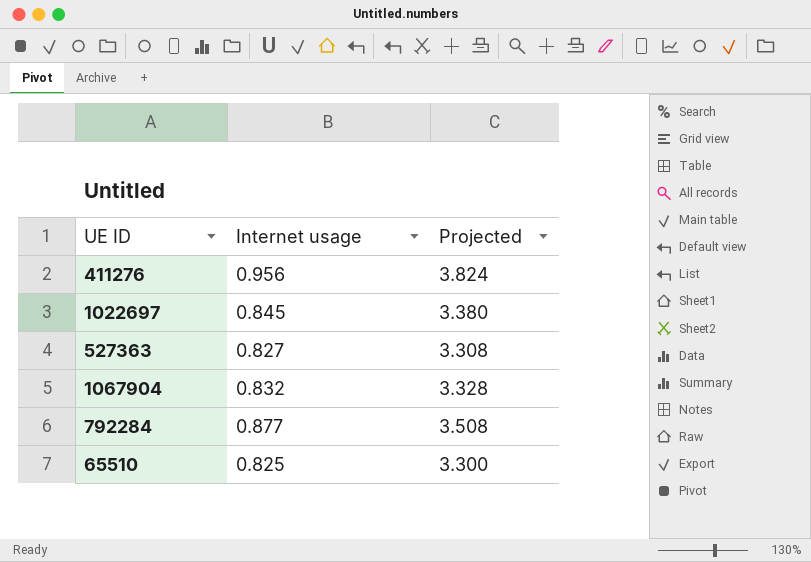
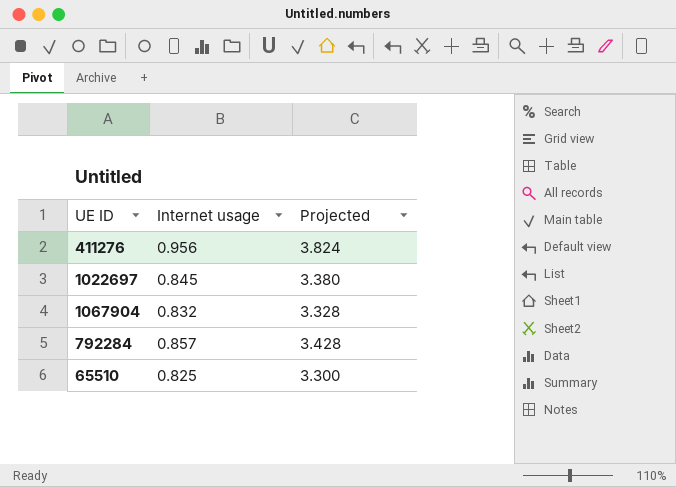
row 527363: 0.827 | 3.308 -> none
792284 | Internet usage: 0.877 -> 0.857
792284 | Projected: 3.508 -> 3.428

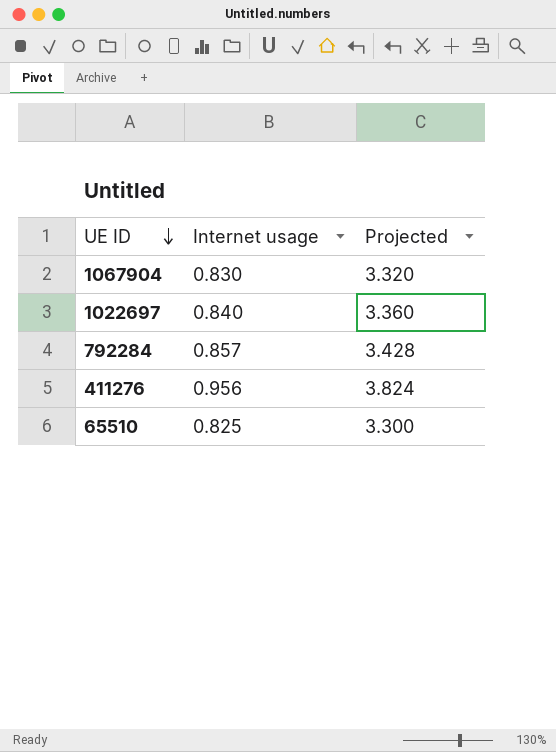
row order: none -> UE ID descending
1067904 | Internet usage: 0.832 -> 0.830
1067904 | Projected: 3.328 -> 3.320
1022697 | Internet usage: 0.845 -> 0.840
1022697 | Projected: 3.380 -> 3.360

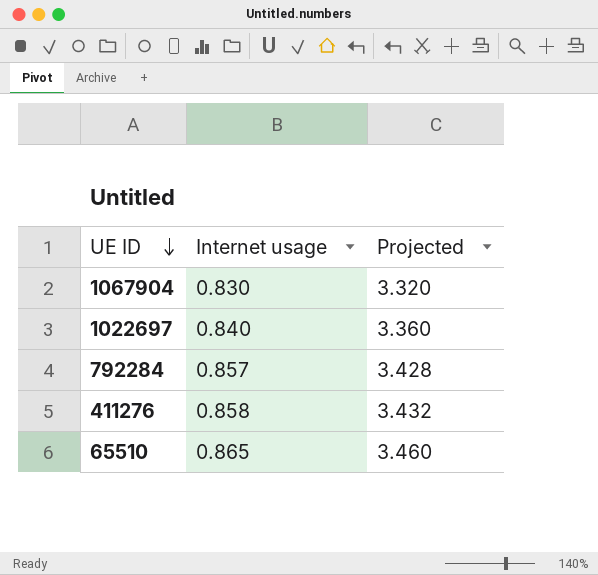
411276 | Internet usage: 0.956 -> 0.858
411276 | Projected: 3.824 -> 3.432
65510 | Internet usage: 0.825 -> 0.865
65510 | Projected: 3.300 -> 3.460

